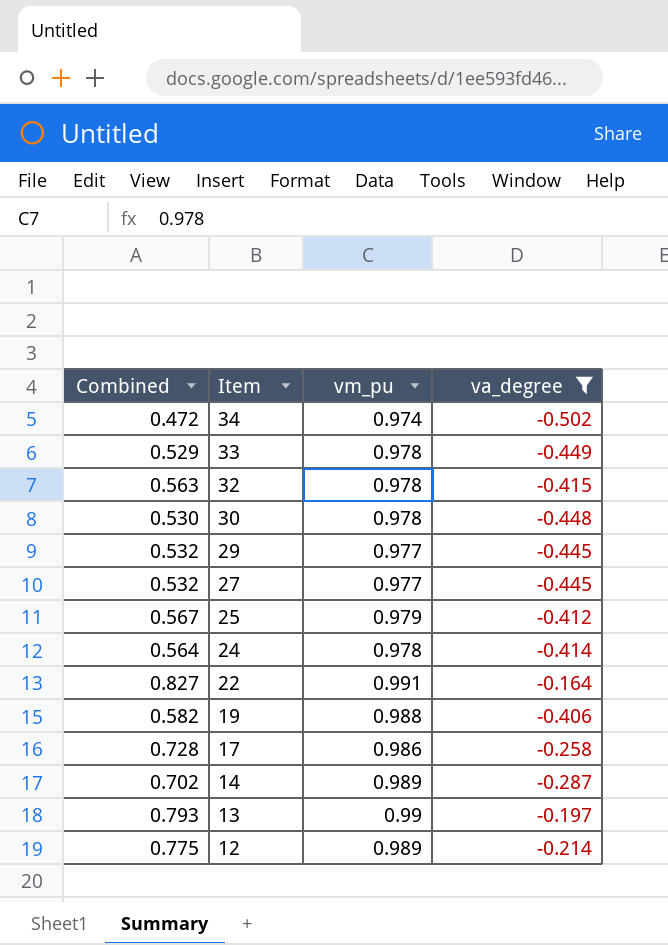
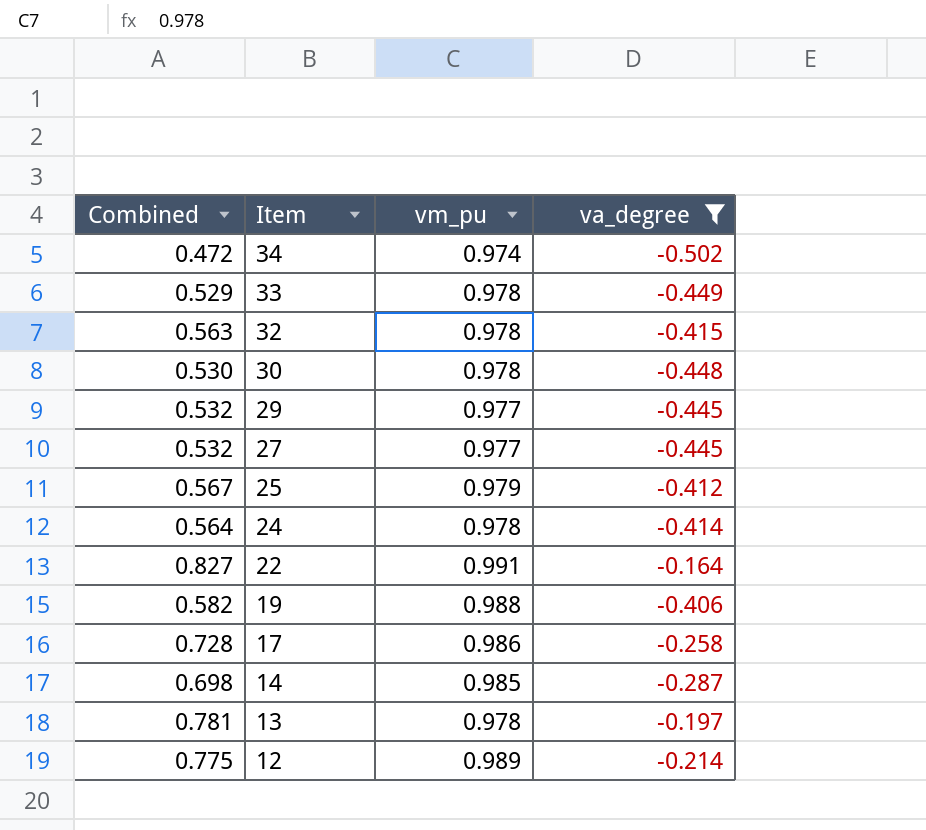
14 | Combined: 0.702 -> 0.698
14 | vm_pu: 0.989 -> 0.985
13 | Combined: 0.793 -> 0.781
13 | vm_pu: 0.99 -> 0.978

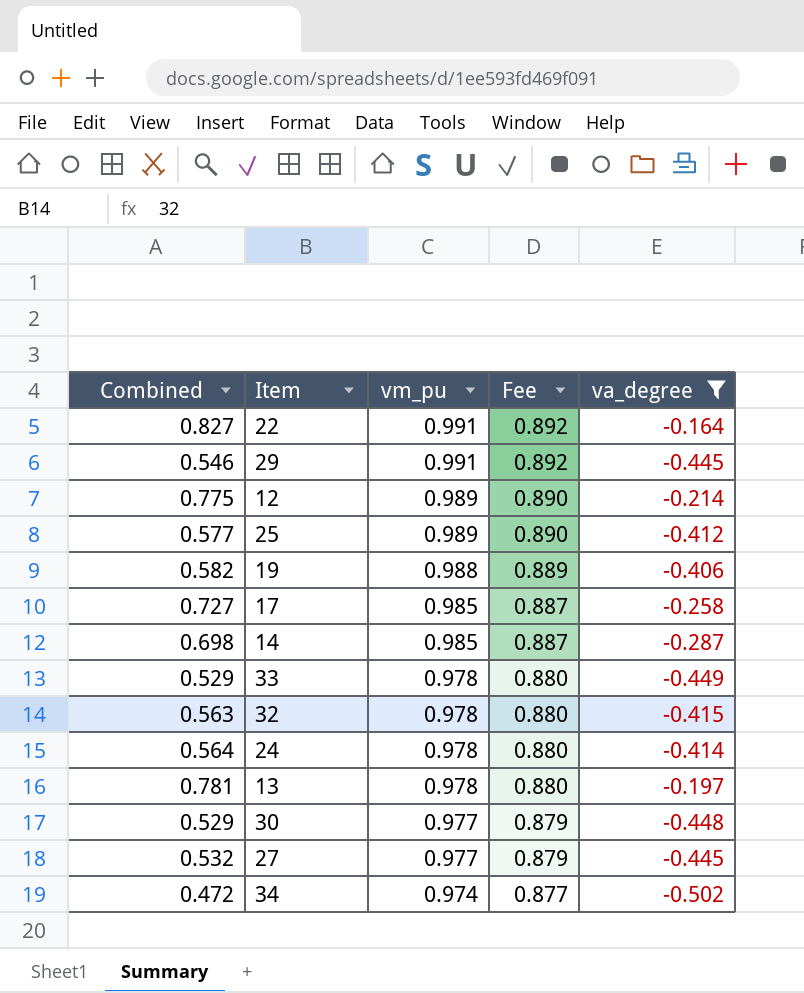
row order: Item descending -> vm_pu descending
column Fee | formula: none -> [vm_pu] * 0.9
29 | Combined: 0.532 -> 0.546
29 | vm_pu: 0.977 -> 0.991
25 | Combined: 0.567 -> 0.577
25 | vm_pu: 0.979 -> 0.989
17 | Combined: 0.728 -> 0.727
17 | vm_pu: 0.986 -> 0.985
30 | Combined: 0.530 -> 0.529
30 | vm_pu: 0.978 -> 0.977

